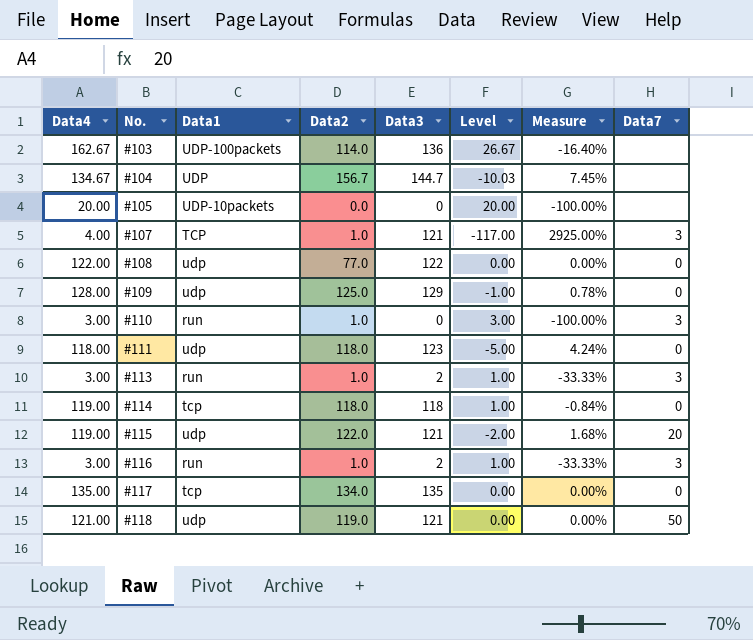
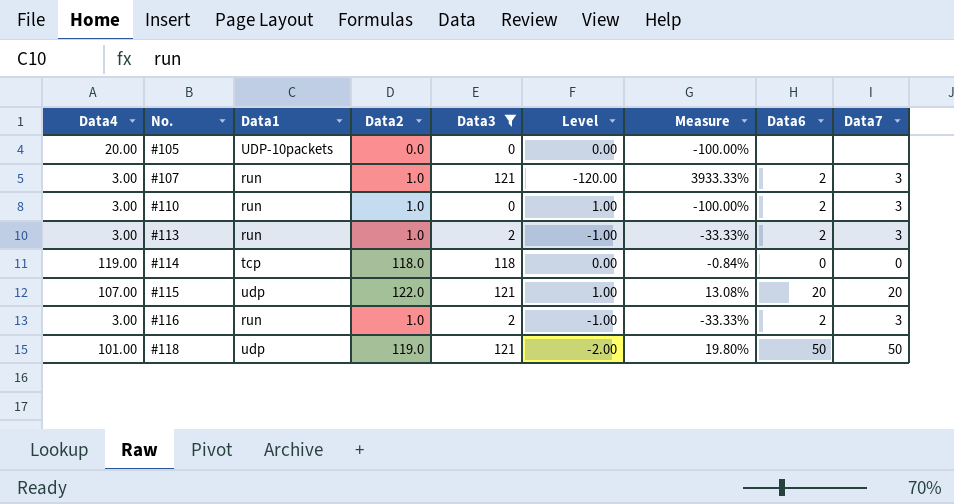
filter: none -> Data3 <= 121
column Level | formula: [Data4] - [Data3] -> [Data2] - [Data3]
column Data6 | position: none -> 8
#107 | Data4: 4.00 -> 3.00
#107 | Data1: TCP -> run
#107 | Measure: 2925.00% -> 3933.33%
#115 | Data4: 119.00 -> 107.00
#115 | Measure: 1.68% -> 13.08%
#118 | Data4: 121.00 -> 101.00
#118 | Measure: 0.00% -> 19.80%

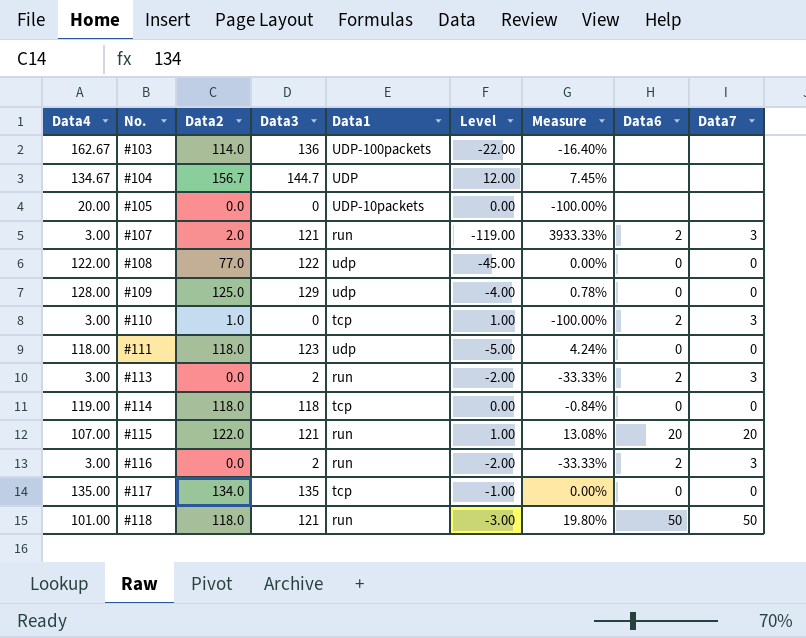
filter: Data3 <= 121 -> none
column Data1 | position: 3 -> 5
#107 | Data2: 1.0 -> 2.0
#107 | Level: -120.00 -> -119.00
#110 | Data1: run -> tcp
#113 | Data2: 1.0 -> 0.0
#113 | Level: -1.00 -> -2.00
#115 | Data1: udp -> run
#116 | Data2: 1.0 -> 0.0
#116 | Level: -1.00 -> -2.00
#118 | Data2: 119.0 -> 118.0
#118 | Data1: udp -> run
#118 | Level: -2.00 -> -3.00

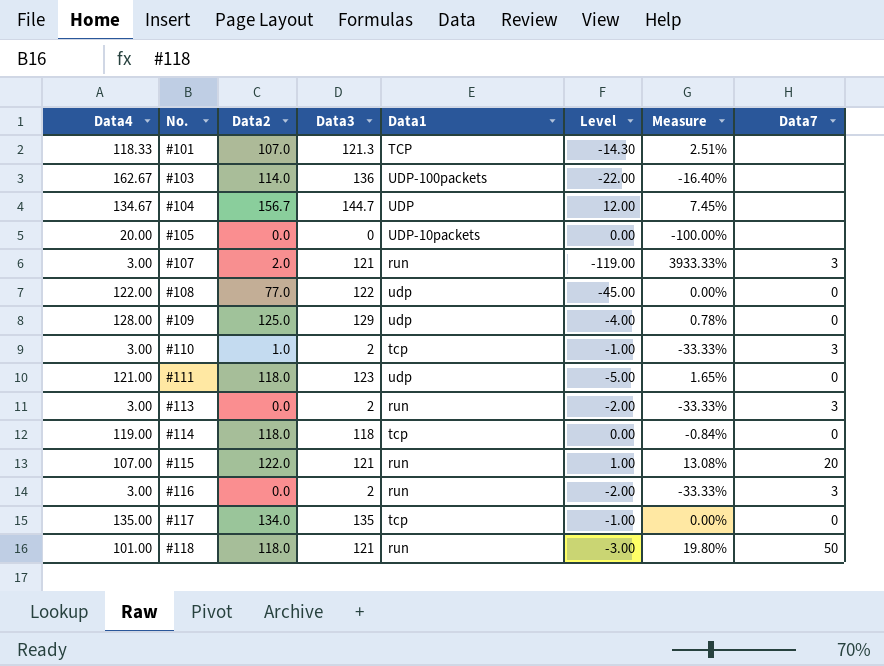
column Data6 | position: 8 -> none
row #101: none -> 118.33 | 107.0 | 121.3 | TCP | -14.30 | 2.51% | none
#110 | Data3: 0 -> 2
#110 | Level: 1.00 -> -1.00
#110 | Measure: -100.00% -> -33.33%
#111 | Data4: 118.00 -> 121.00
#111 | Measure: 4.24% -> 1.65%

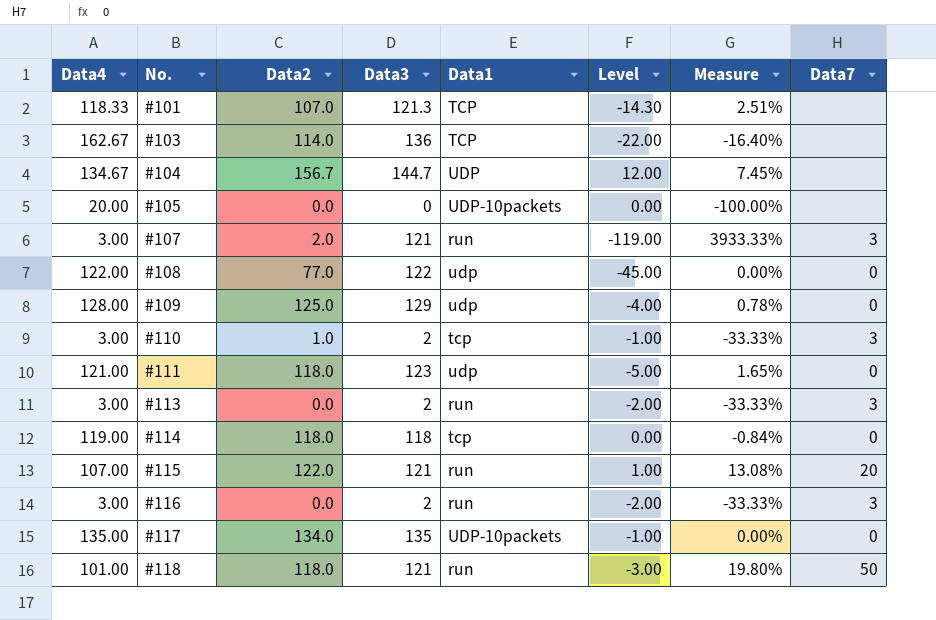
#103 | Data1: UDP-100packets -> TCP
#117 | Data1: tcp -> UDP-10packets

